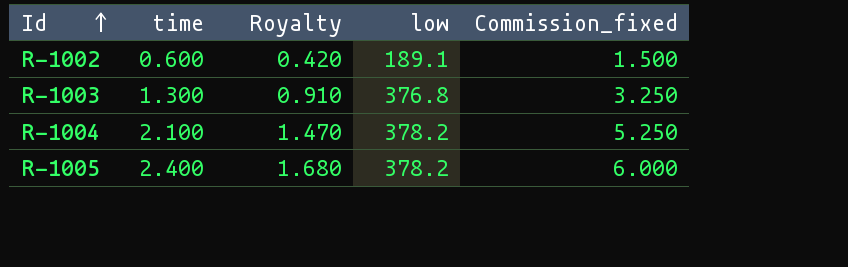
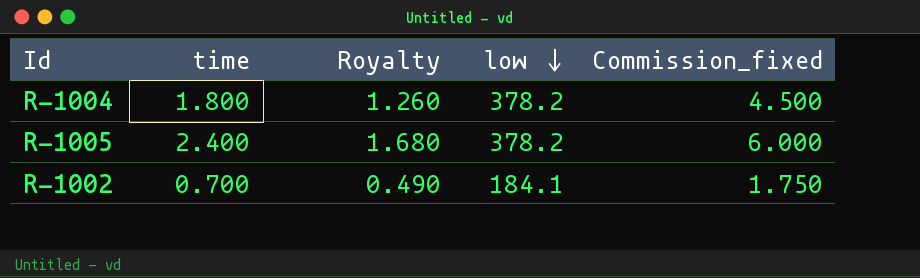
row order: Id ascending -> low descending
row R-1003: 1.300 | 0.910 | 376.8 | 3.250 -> none
R-1004 | time: 2.100 -> 1.800
R-1004 | Royalty: 1.470 -> 1.260
R-1004 | Commission_fixed: 5.250 -> 4.500
R-1002 | time: 0.600 -> 0.700
R-1002 | Royalty: 0.420 -> 0.490
R-1002 | low: 189.1 -> 184.1
R-1002 | Commission_fixed: 1.500 -> 1.750

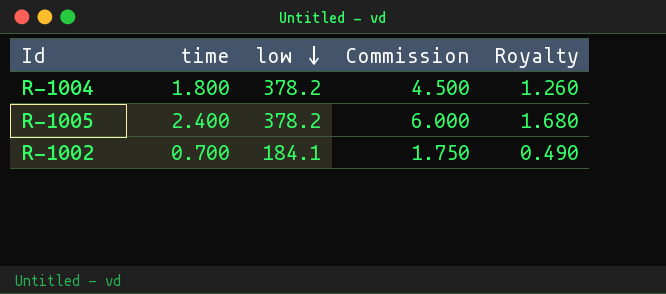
column name: Commission_fixed -> Commission
column Royalty | position: 3 -> 5

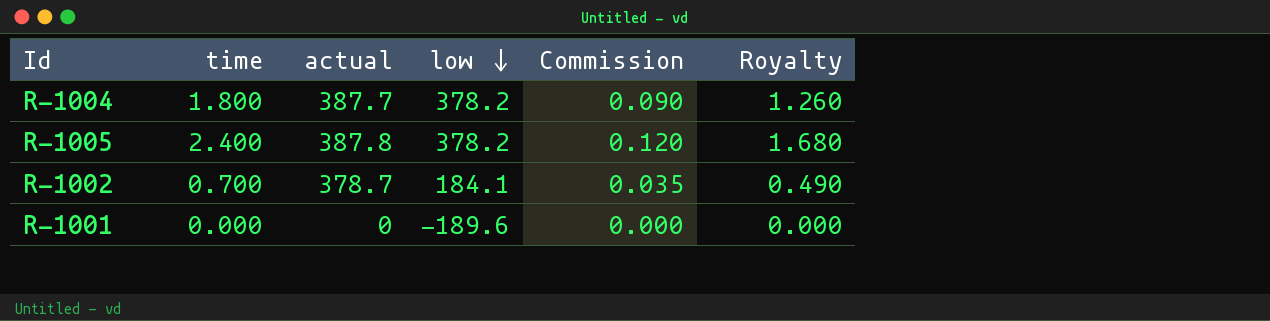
column actual | position: none -> 3
column Commission | formula: [time] * 2.5 -> [time] * 0.05
row R-1001: none -> 0.000 | 0 | -189.6 | 0.000 | 0.000

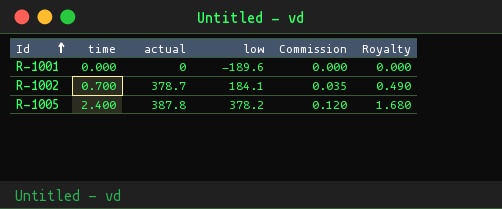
row order: low descending -> Id ascending
row R-1004: 1.800 | 387.7 | 378.2 | 0.090 | 1.260 -> none

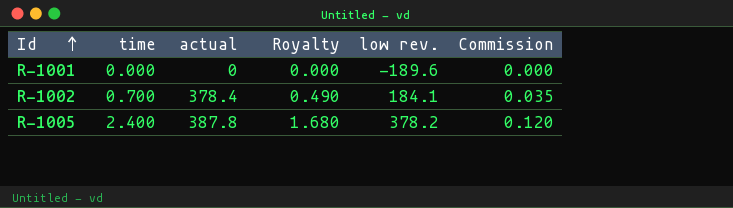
column Royalty | position: 6 -> 4
column name: low -> low rev.
R-1002 | actual: 378.7 -> 378.4

